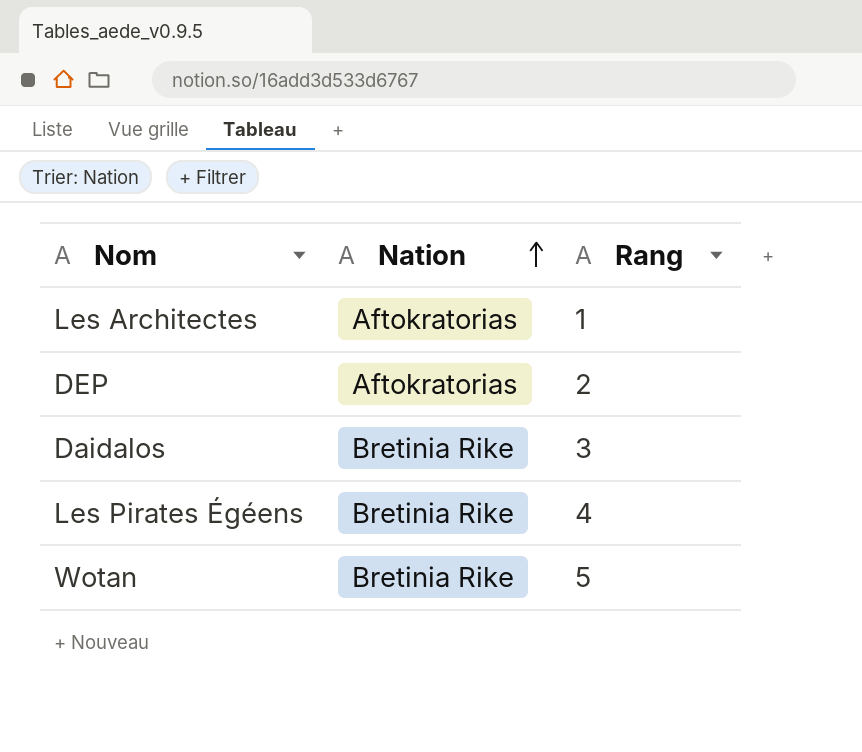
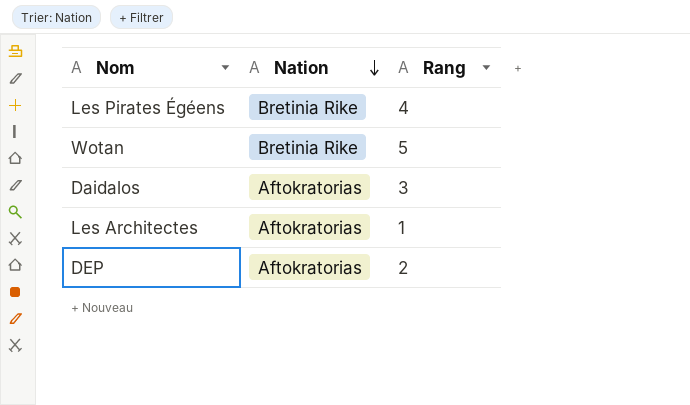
row order: Nation ascending -> Nation descending
Daidalos | Nation: Bretinia Rike -> Aftokratorias

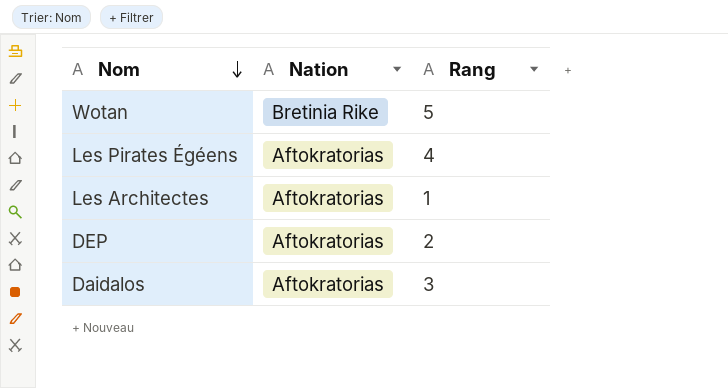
row order: Nation descending -> Nom descending
Les Pirates Égéens | Nation: Bretinia Rike -> Aftokratorias

